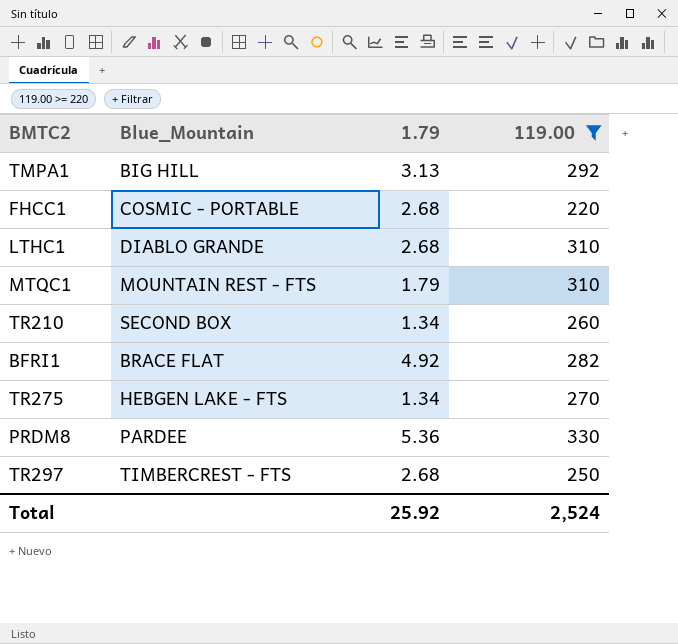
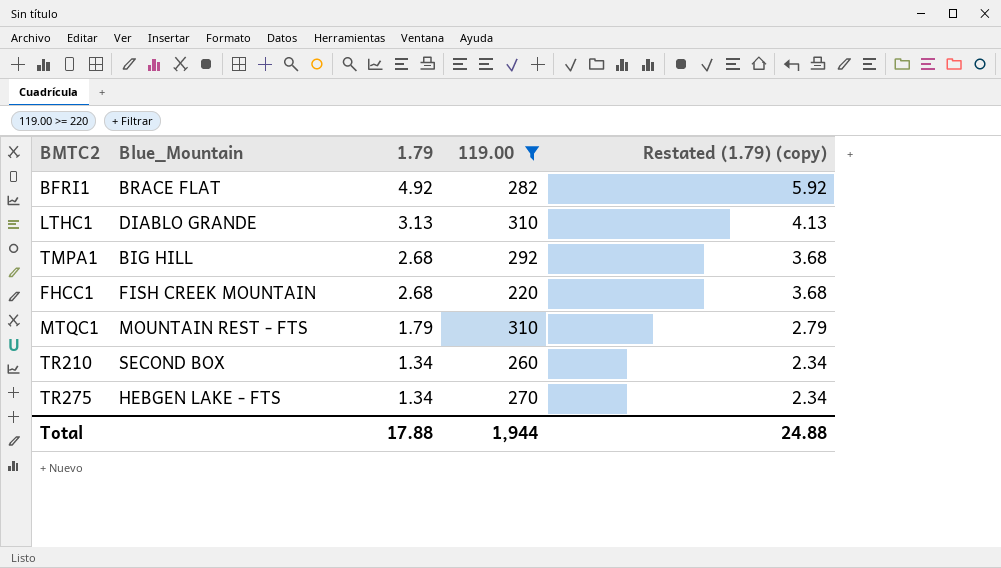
row order: none -> 1.79 descending
column Restated (1.79) (copy) | formula: none -> [1.79] + 1
row PRDM8: PARDEE | 5.36 | 330 -> none
row TR297: TIMBERCREST - FTS | 2.68 | 250 -> none
LTHC1 | 1.79: 2.68 -> 3.13
TMPA1 | 1.79: 3.13 -> 2.68
FHCC1 | Blue_Mountain: COSMIC - PORTABLE -> FISH CREEK MOUNTAIN
Total | 1.79: 25.92 -> 17.88
Total | 119.00: 2,524 -> 1,944

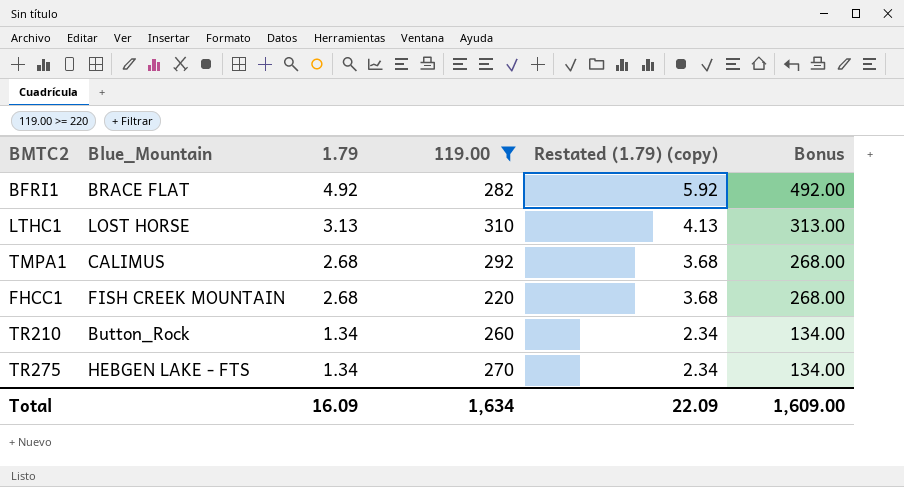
column Bonus | formula: none -> [1.79] * 100
row MTQC1: MOUNTAIN REST - FTS | 1.79 | 310 | 2.79 -> none
LTHC1 | Blue_Mountain: DIABLO GRANDE -> LOST HORSE
TMPA1 | Blue_Mountain: BIG HILL -> CALIMUS
TR210 | Blue_Mountain: SECOND BOX -> Button_Rock
Total | 1.79: 17.88 -> 16.09
Total | 119.00: 1,944 -> 1,634
Total | Restated (1.79) (copy): 24.88 -> 22.09

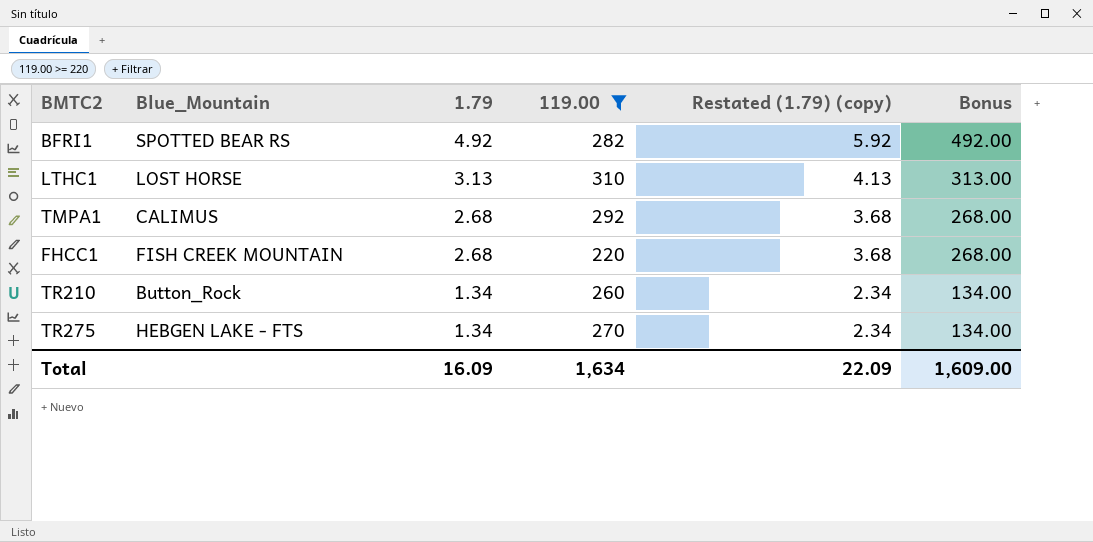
BFRI1 | Blue_Mountain: BRACE FLAT -> SPOTTED BEAR RS

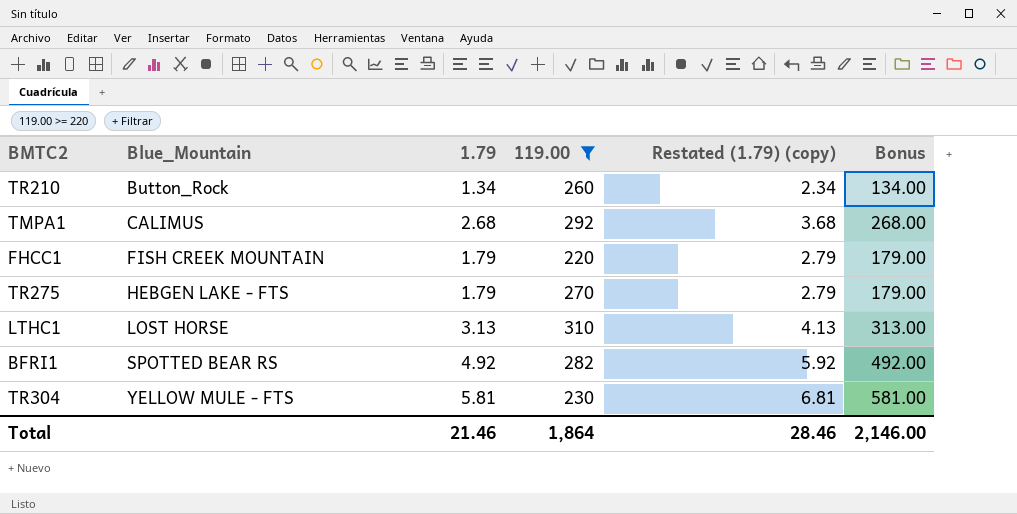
row order: 1.79 descending -> Blue_Mountain ascending
FHCC1 | 1.79: 2.68 -> 1.79
FHCC1 | Restated (1.79) (copy): 3.68 -> 2.79
FHCC1 | Bonus: 268.00 -> 179.00
TR275 | 1.79: 1.34 -> 1.79
TR275 | Restated (1.79) (copy): 2.34 -> 2.79
TR275 | Bonus: 134.00 -> 179.00
row TR304: none -> YELLOW MULE - FTS | 5.81 | 230 | 6.81 | 581.00
Total | 1.79: 16.09 -> 21.46
Total | 119.00: 1,634 -> 1,864
Total | Restated (1.79) (copy): 22.09 -> 28.46
Total | Bonus: 1,609.00 -> 2,146.00

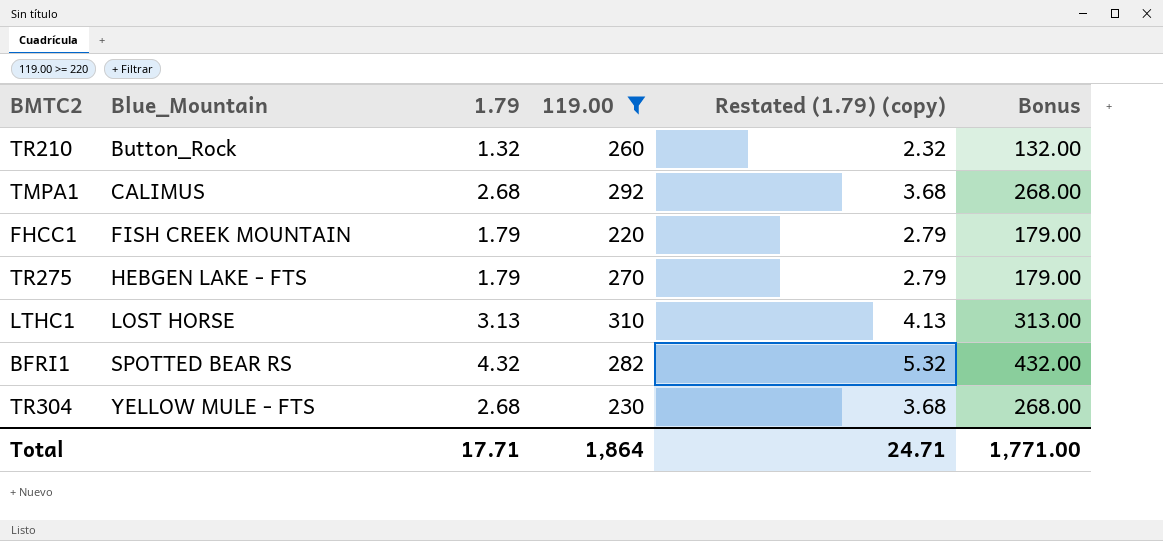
TR210 | 1.79: 1.34 -> 1.32
TR210 | Restated (1.79) (copy): 2.34 -> 2.32
TR210 | Bonus: 134.00 -> 132.00
BFRI1 | 1.79: 4.92 -> 4.32
BFRI1 | Restated (1.79) (copy): 5.92 -> 5.32
BFRI1 | Bonus: 492.00 -> 432.00
TR304 | 1.79: 5.81 -> 2.68
TR304 | Restated (1.79) (copy): 6.81 -> 3.68
TR304 | Bonus: 581.00 -> 268.00
Total | 1.79: 21.46 -> 17.71
Total | Restated (1.79) (copy): 28.46 -> 24.71
Total | Bonus: 2,146.00 -> 1,771.00

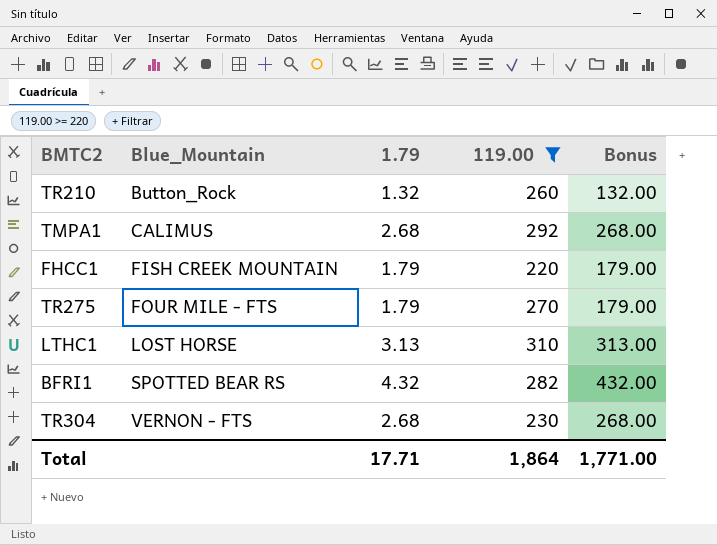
column Restated (1.79) (copy) | formula: [1.79] + 1 -> none
TR275 | Blue_Mountain: HEBGEN LAKE - FTS -> FOUR MILE - FTS
TR304 | Blue_Mountain: YELLOW MULE - FTS -> VERNON - FTS

